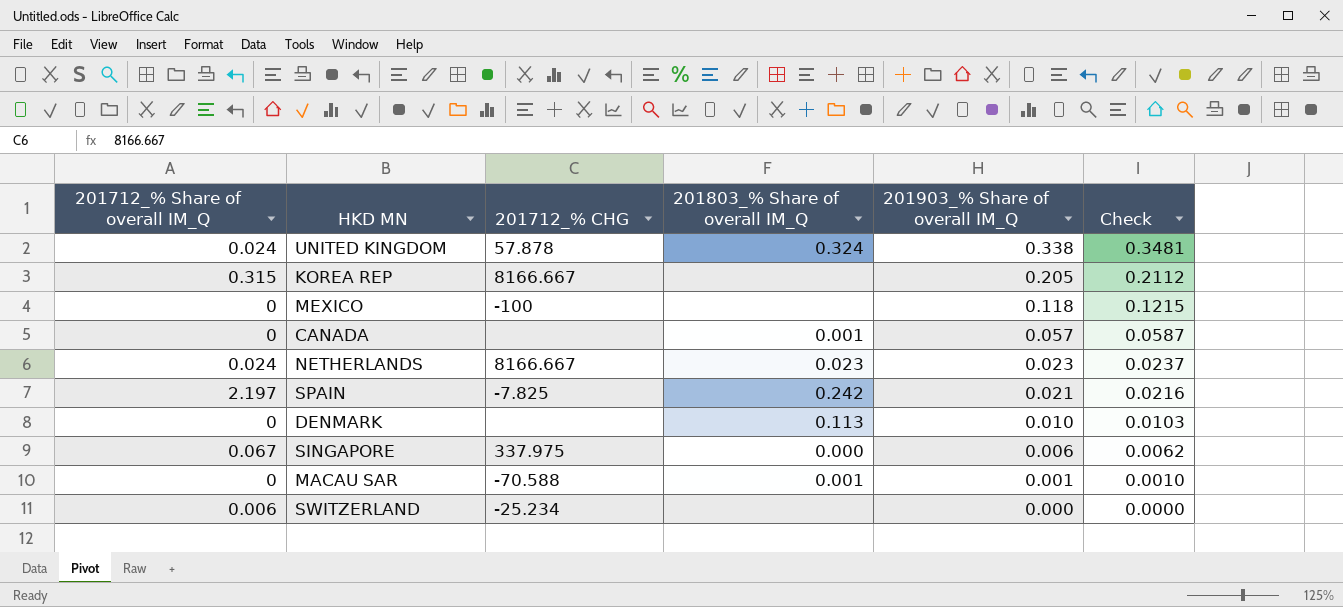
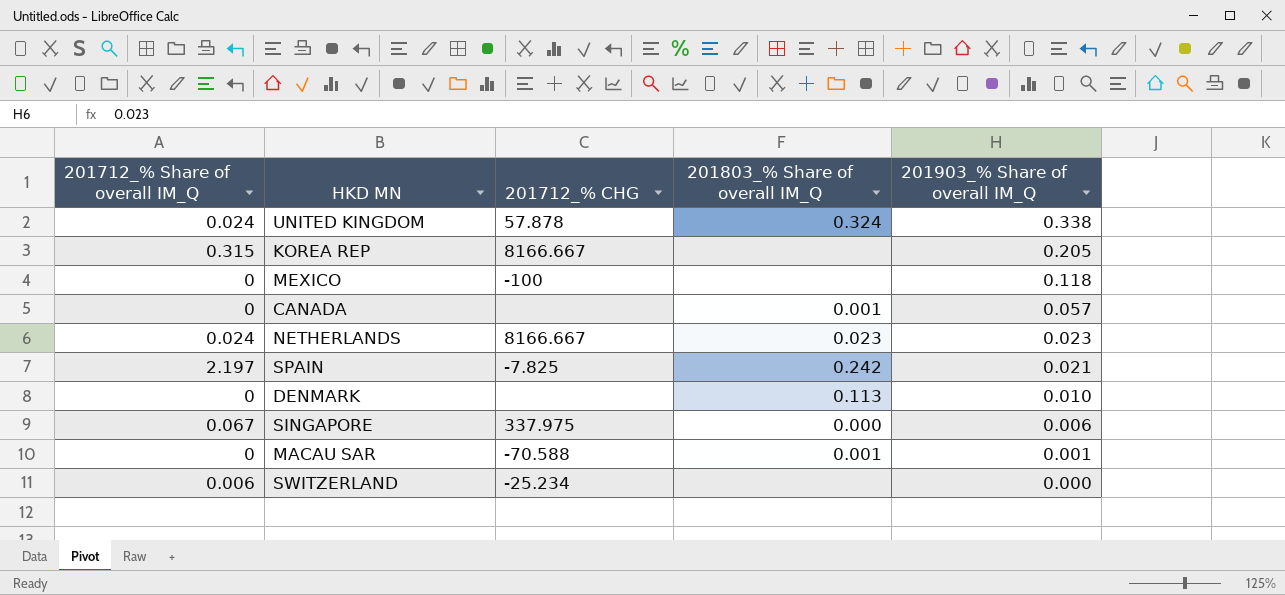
column Check | formula: [201903_% Share of overall IM_Q] * 1.03 -> none

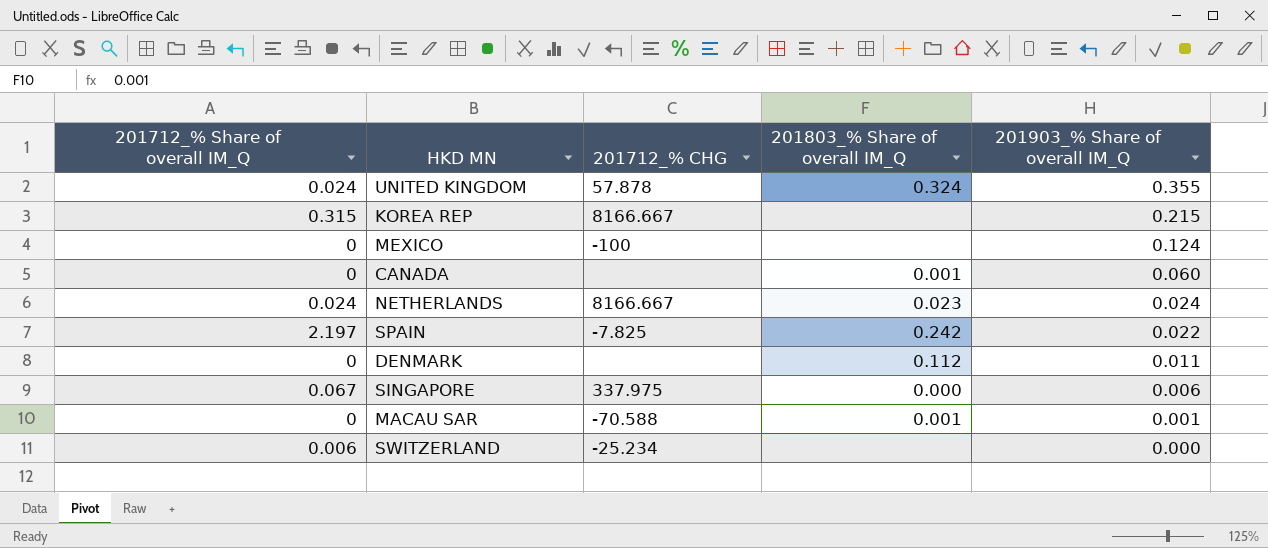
UNITED KINGDOM | 201903_% Share of overall IM_Q: 0.338 -> 0.355
KOREA REP | 201903_% Share of overall IM_Q: 0.205 -> 0.215
MEXICO | 201903_% Share of overall IM_Q: 0.118 -> 0.124
CANADA | 201903_% Share of overall IM_Q: 0.057 -> 0.060
NETHERLANDS | 201903_% Share of overall IM_Q: 0.023 -> 0.024
SPAIN | 201903_% Share of overall IM_Q: 0.021 -> 0.022
DENMARK | 201803_% Share of overall IM_Q: 0.113 -> 0.112
DENMARK | 201903_% Share of overall IM_Q: 0.010 -> 0.011

